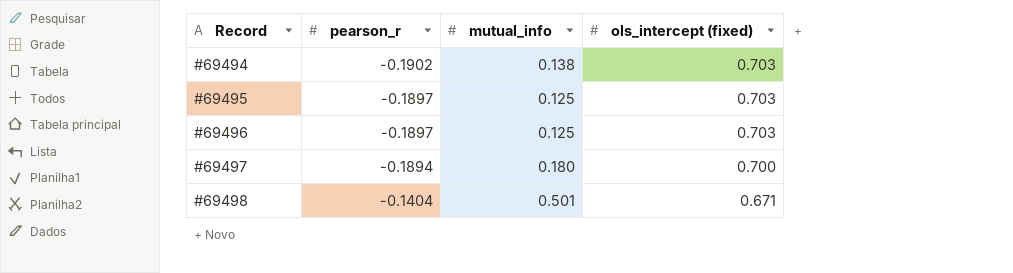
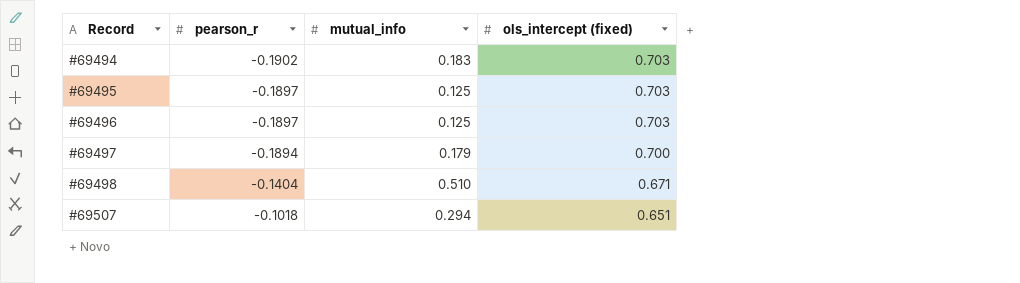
#69494 | mutual_info: 0.138 -> 0.183
#69497 | mutual_info: 0.180 -> 0.179
#69498 | mutual_info: 0.501 -> 0.510
row #69507: none -> -0.1018 | 0.294 | 0.651

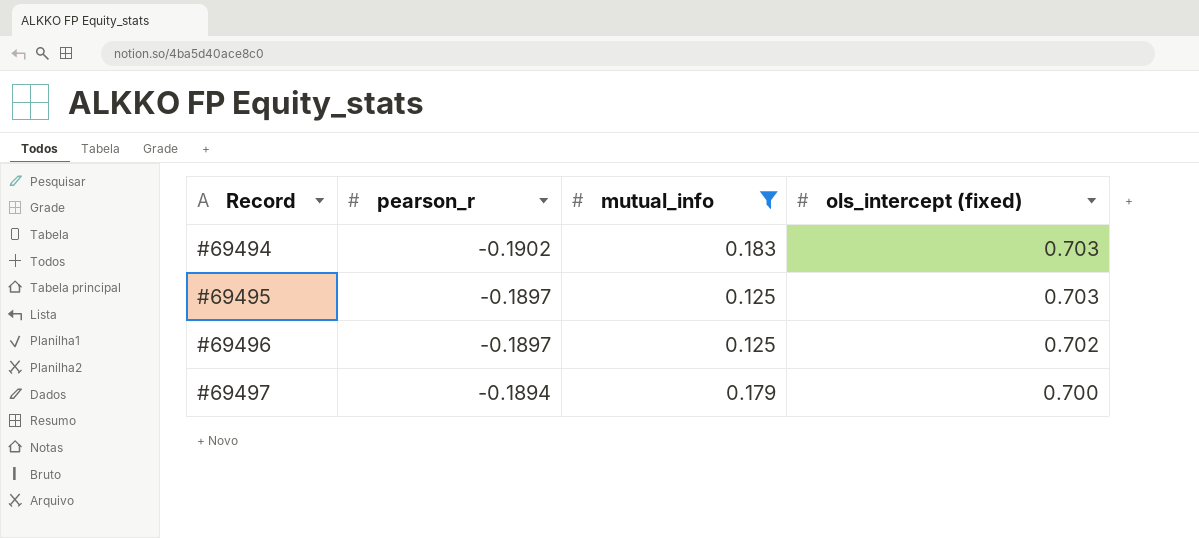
filter: none -> mutual_info <= 0.183
#69496 | ols_intercept (fixed): 0.703 -> 0.702

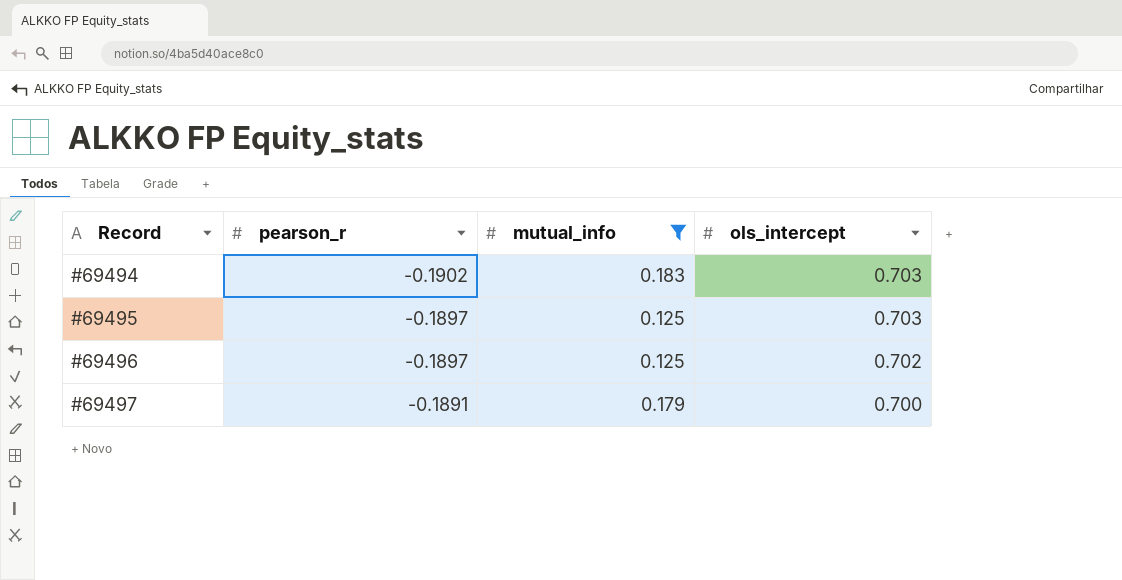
column name: ols_intercept (fixed) -> ols_intercept
#69497 | pearson_r: -0.1894 -> -0.1891

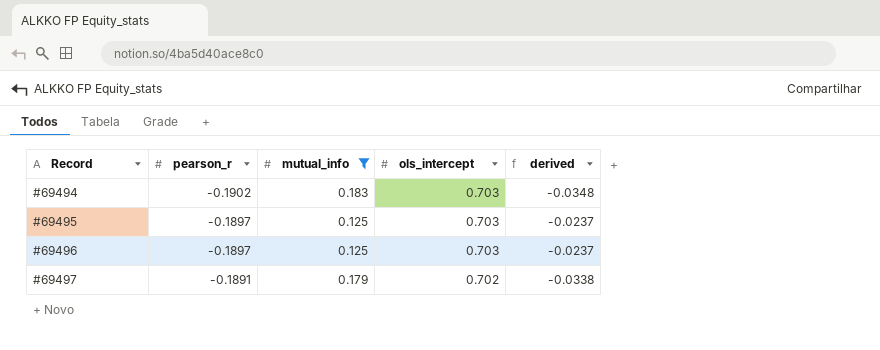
column derived | formula: none -> [pearson_r] * [mutual_info]
#69496 | ols_intercept: 0.702 -> 0.703
#69497 | ols_intercept: 0.700 -> 0.702

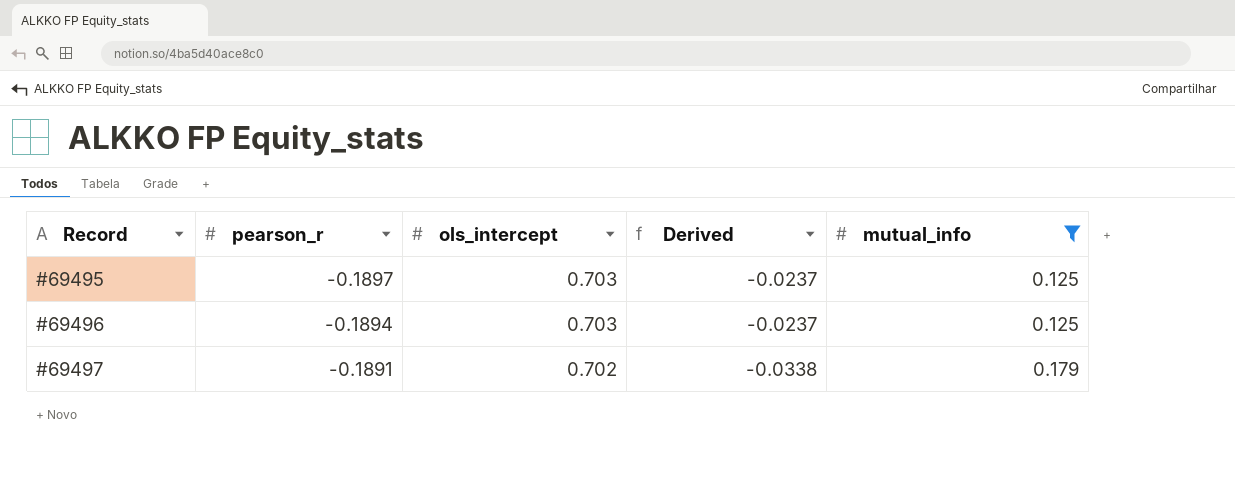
column name: derived -> Derived
column mutual_info | position: 3 -> 5
row #69494: -0.1902 | 0.183 | 0.703 | -0.0348 -> none
#69496 | pearson_r: -0.1897 -> -0.1894

